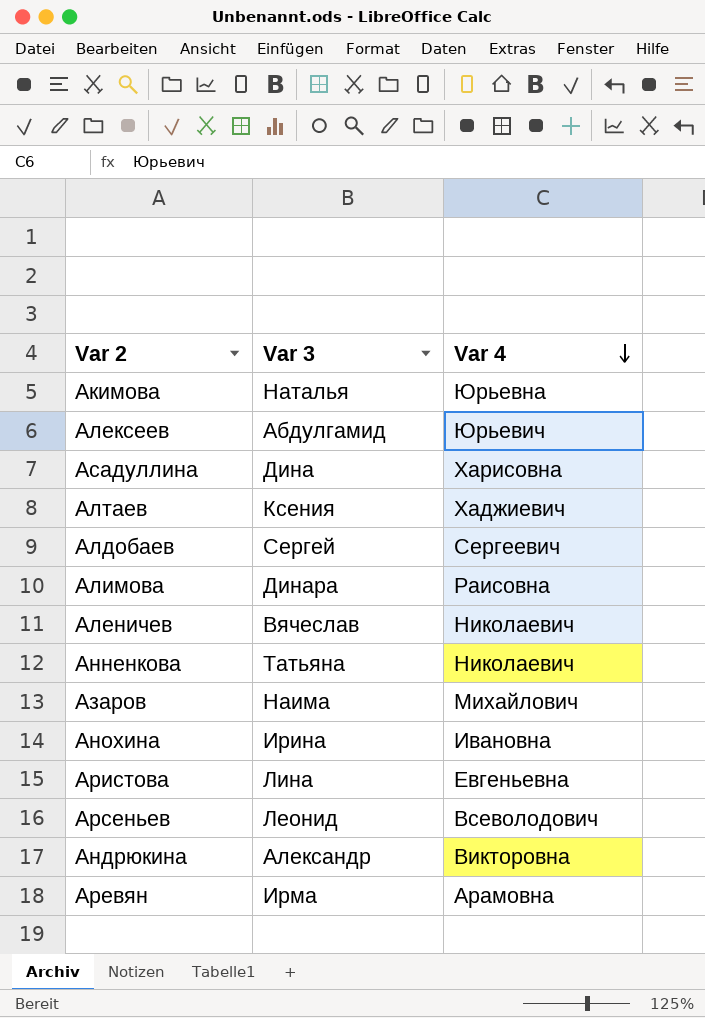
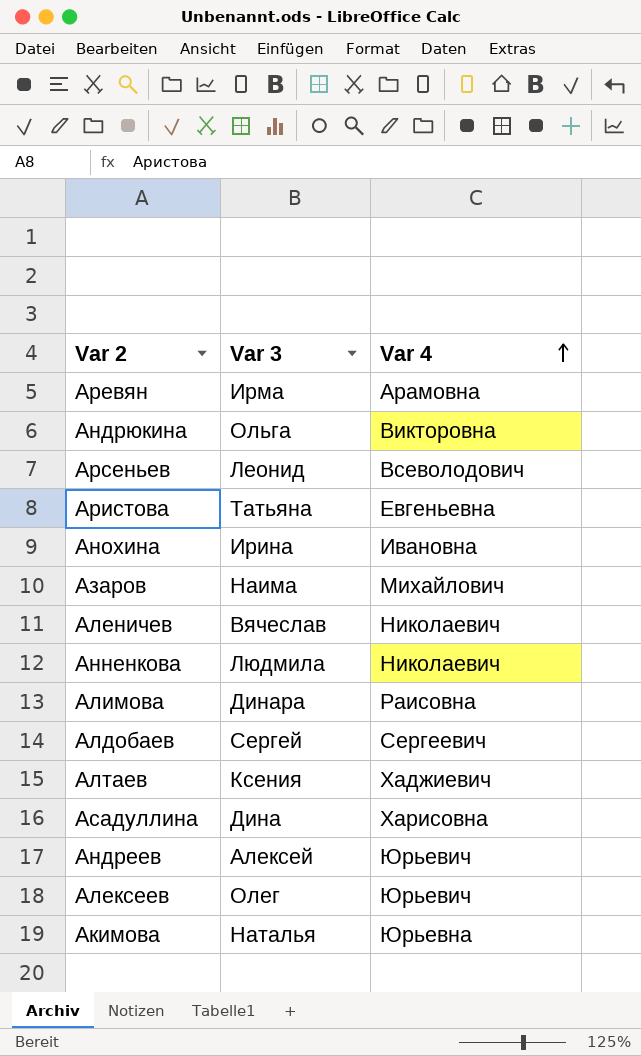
row order: Var 4 descending -> Var 4 ascending
Андрюкина | Var 3: Александр -> Ольга
Аристова | Var 3: Лина -> Татьяна
Анненкова | Var 3: Татьяна -> Людмила
row Андреев: none -> Алексей | Юрьевич
Алексеев | Var 3: Абдулгамид -> Олег

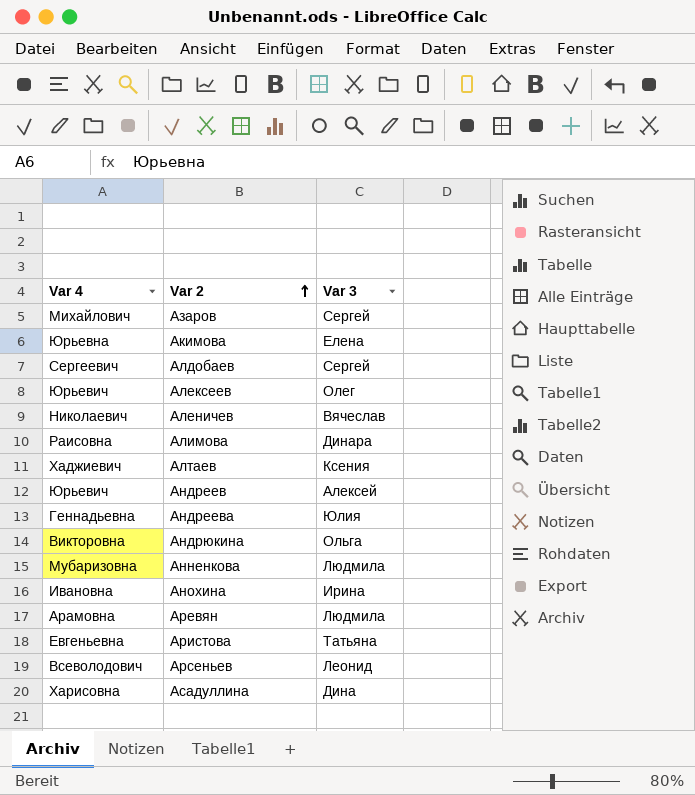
row order: Var 4 ascending -> Var 2 ascending
column Var 4 | position: 3 -> 1
Азаров | Var 3: Наима -> Сергей
Акимова | Var 3: Наталья -> Елена
row Андреева: none -> Геннадьевна | Юлия
Анненкова | Var 4: Николаевич -> Мубаризовна
Аревян | Var 3: Ирма -> Людмила

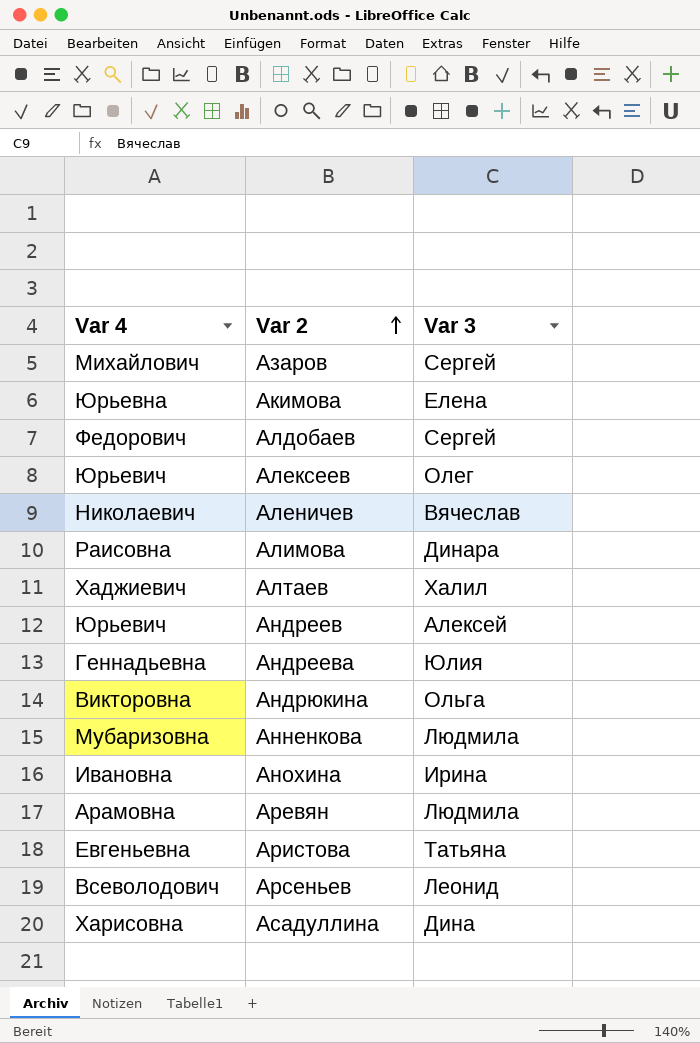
Алдобаев | Var 4: Сергеевич -> Федорович
Алтаев | Var 3: Ксения -> Халил

